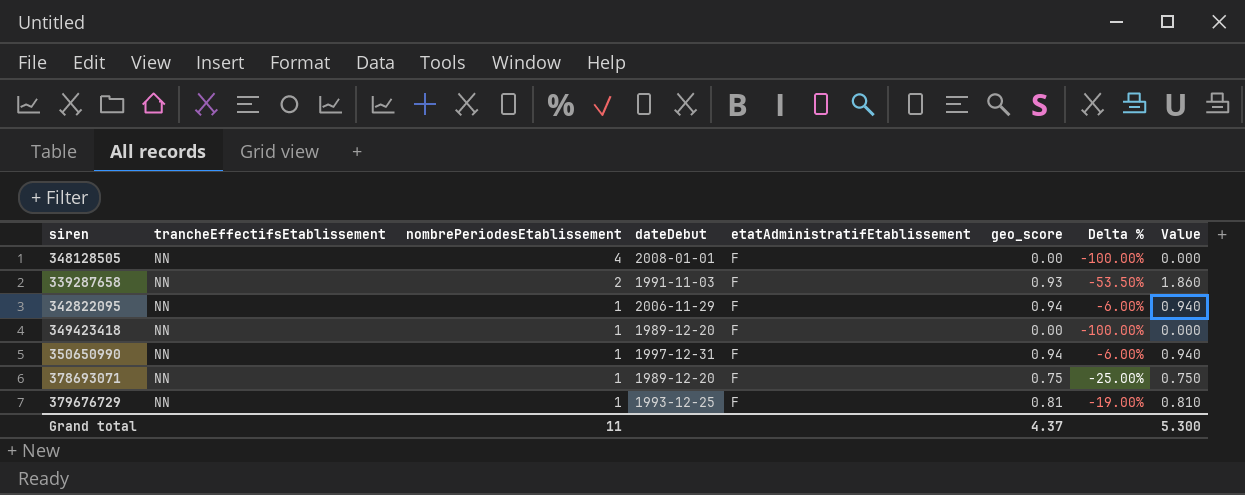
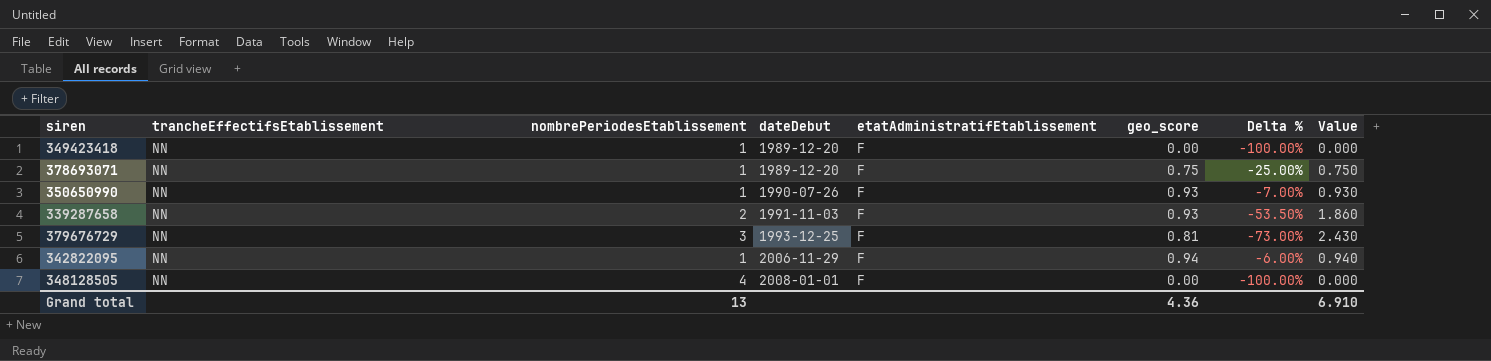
row order: nombrePeriodesEtablissement descending -> dateDebut ascending
350650990 | dateDebut: 1997-12-31 -> 1990-07-26
350650990 | geo_score: 0.94 -> 0.93
350650990 | Delta %: -6.00% -> -7.00%
350650990 | Value: 0.940 -> 0.930
379676729 | nombrePeriodesEtablissement: 1 -> 3
379676729 | Delta %: -19.00% -> -73.00%
379676729 | Value: 0.810 -> 2.430
Grand total | nombrePeriodesEtablissement: 11 -> 13
Grand total | geo_score: 4.37 -> 4.36
Grand total | Value: 5.300 -> 6.910

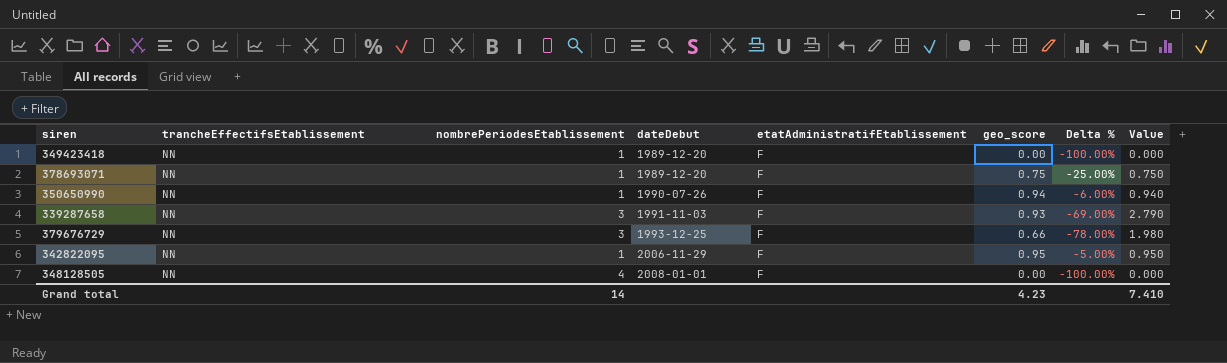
350650990 | geo_score: 0.93 -> 0.94
350650990 | Delta %: -7.00% -> -6.00%
350650990 | Value: 0.930 -> 0.940
339287658 | nombrePeriodesEtablissement: 2 -> 3
339287658 | Delta %: -53.50% -> -69.00%
339287658 | Value: 1.860 -> 2.790
379676729 | geo_score: 0.81 -> 0.66
379676729 | Delta %: -73.00% -> -78.00%
379676729 | Value: 2.430 -> 1.980
342822095 | geo_score: 0.94 -> 0.95
342822095 | Delta %: -6.00% -> -5.00%
342822095 | Value: 0.940 -> 0.950
Grand total | nombrePeriodesEtablissement: 13 -> 14
Grand total | geo_score: 4.36 -> 4.23
Grand total | Value: 6.910 -> 7.410

